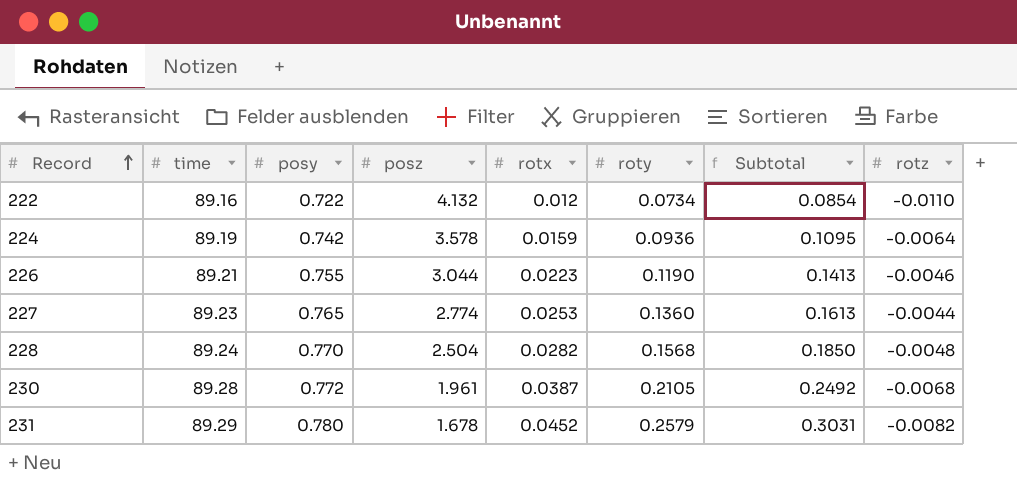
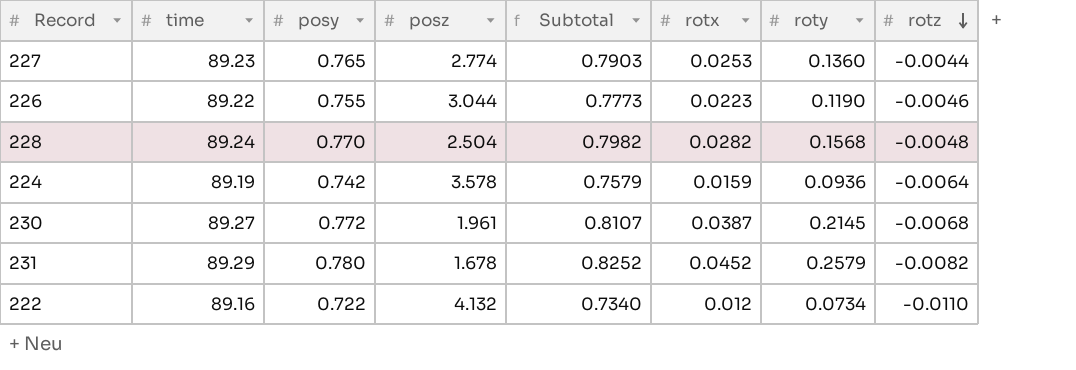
row order: Record ascending -> rotz descending
column Subtotal | formula: [rotx] + [roty] -> [posy] + [rotx]
column Subtotal | position: 7 -> 5
226 | time: 89.21 -> 89.22
230 | time: 89.28 -> 89.27
230 | roty: 0.2105 -> 0.2145

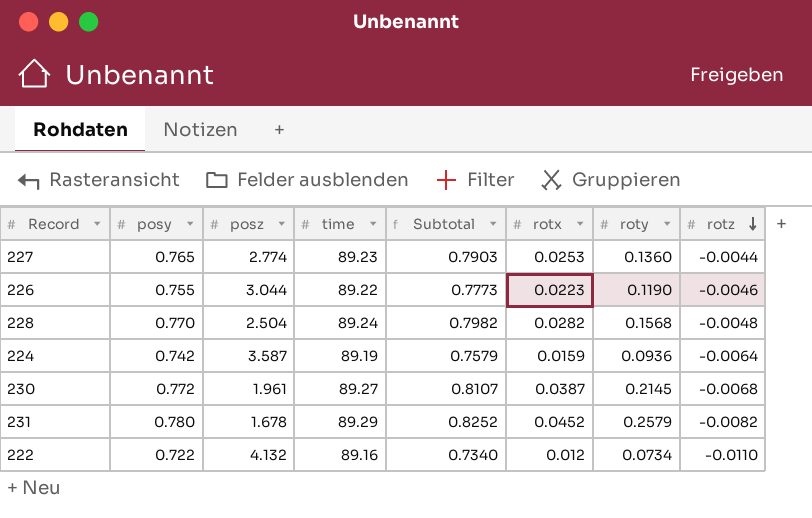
column time | position: 2 -> 4
224 | posz: 3.578 -> 3.587

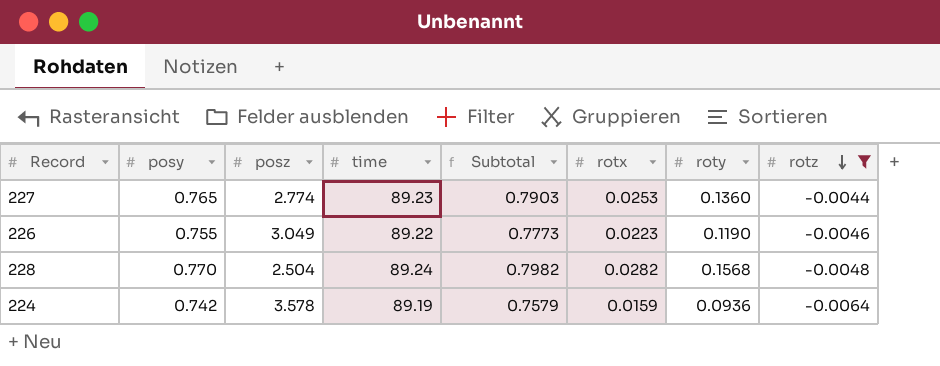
filter: none -> rotz >= -0.0064
226 | posz: 3.044 -> 3.049
224 | posz: 3.587 -> 3.578

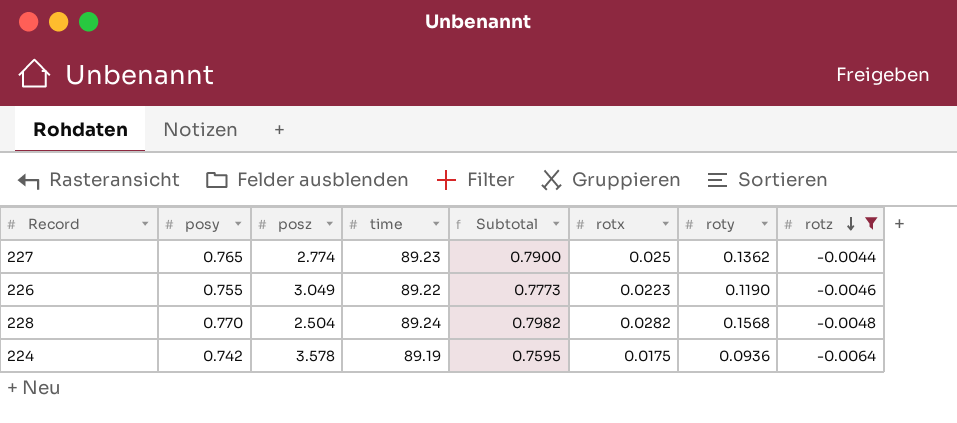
227 | Subtotal: 0.7903 -> 0.7900
227 | rotx: 0.0253 -> 0.025
227 | roty: 0.1360 -> 0.1362
224 | Subtotal: 0.7579 -> 0.7595
224 | rotx: 0.0159 -> 0.0175

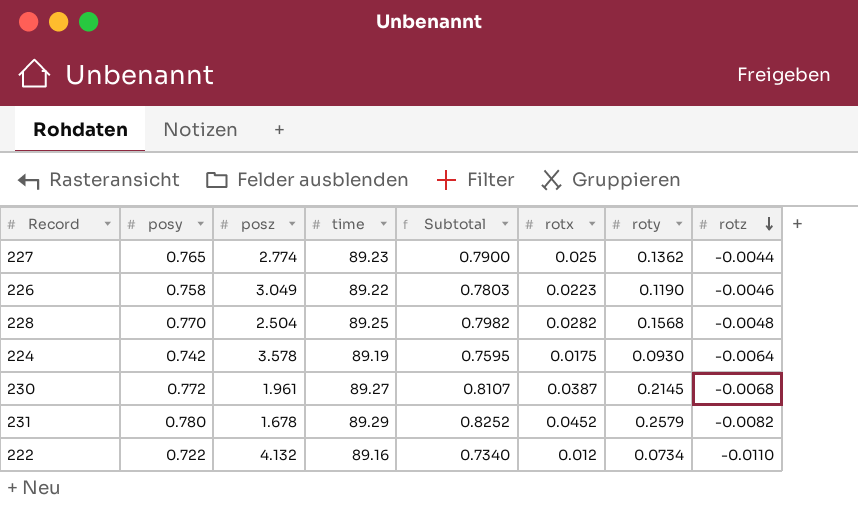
filter: rotz >= -0.0064 -> none
226 | posy: 0.755 -> 0.758
226 | Subtotal: 0.7773 -> 0.7803
228 | time: 89.24 -> 89.25
224 | roty: 0.0936 -> 0.0930

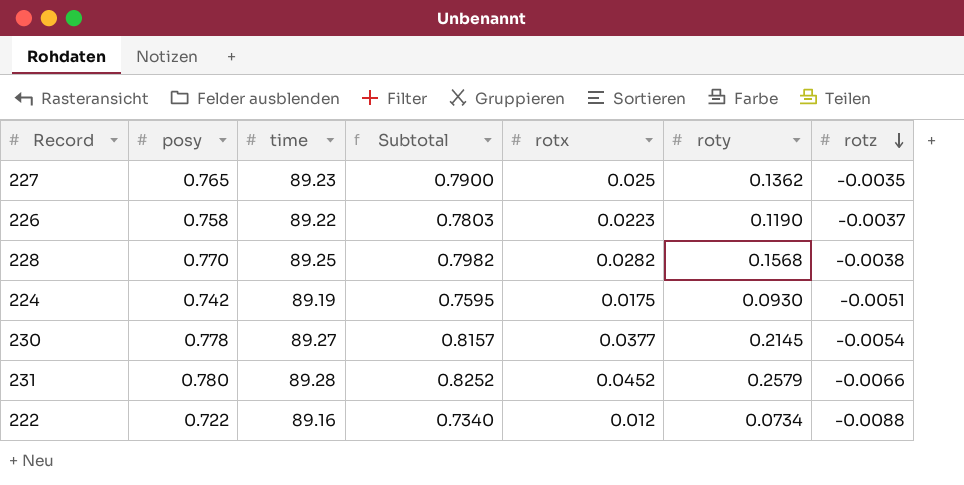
column posz | position: 3 -> none
227 | rotz: -0.0044 -> -0.0035
226 | rotz: -0.0046 -> -0.0037
228 | rotz: -0.0048 -> -0.0038
224 | rotz: -0.0064 -> -0.0051
230 | posy: 0.772 -> 0.778
230 | Subtotal: 0.8107 -> 0.8157
230 | rotx: 0.0387 -> 0.0377
230 | rotz: -0.0068 -> -0.0054
231 | time: 89.29 -> 89.28
231 | rotz: -0.0082 -> -0.0066
222 | rotz: -0.0110 -> -0.0088

